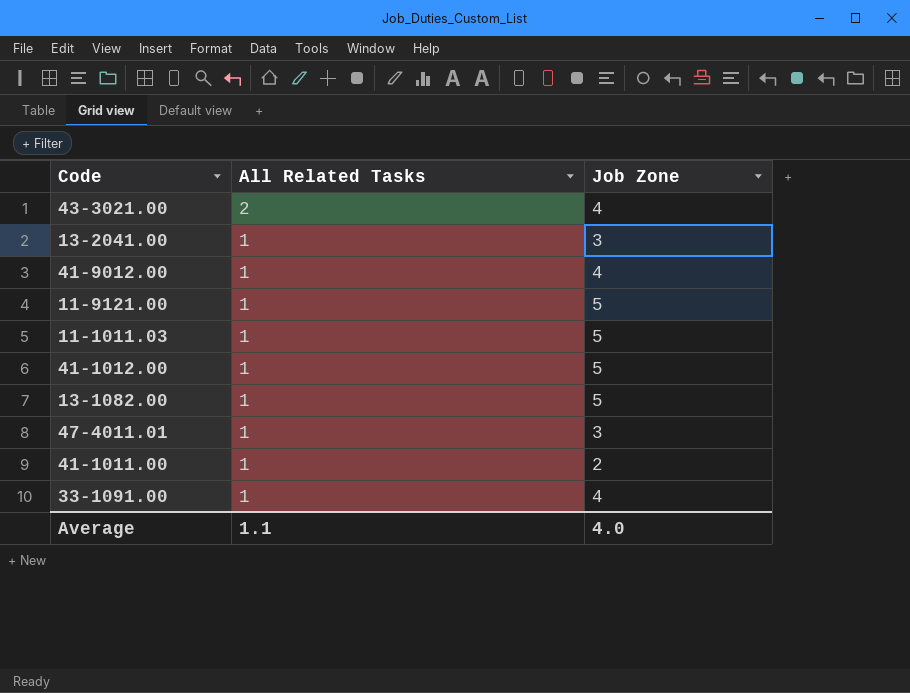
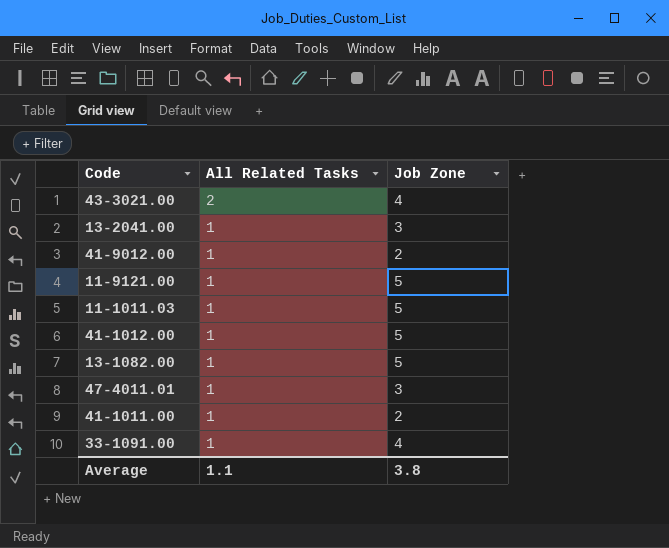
41-9012.00 | Job Zone: 4 -> 2
Average | Job Zone: 4.0 -> 3.8

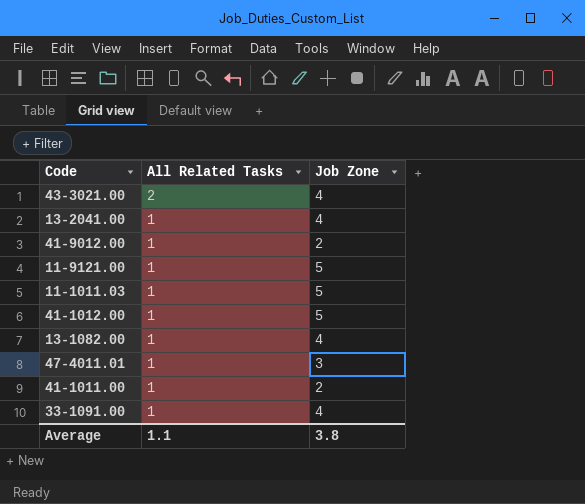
13-2041.00 | Job Zone: 3 -> 4
13-1082.00 | Job Zone: 5 -> 4

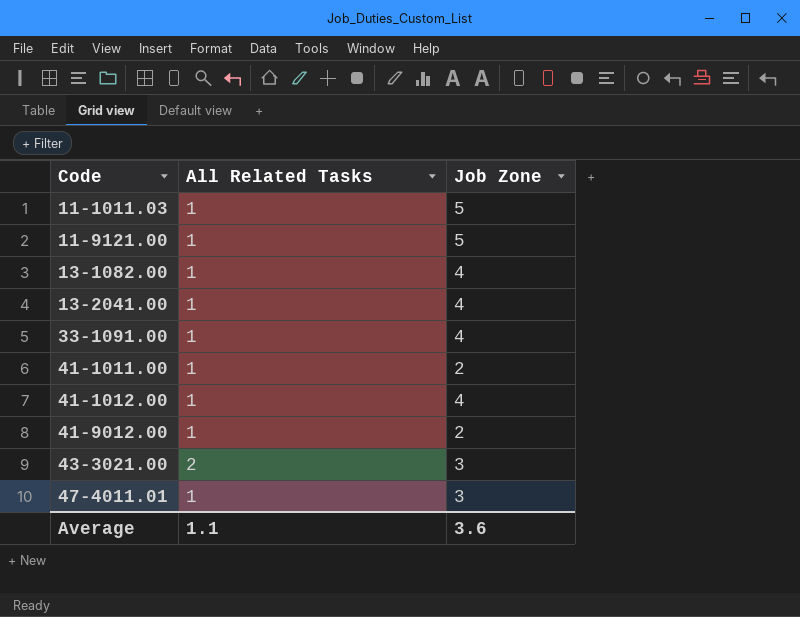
row order: All Related Tasks descending -> Code ascending
41-1012.00 | Job Zone: 5 -> 4
43-3021.00 | Job Zone: 4 -> 3
Average | Job Zone: 3.8 -> 3.6

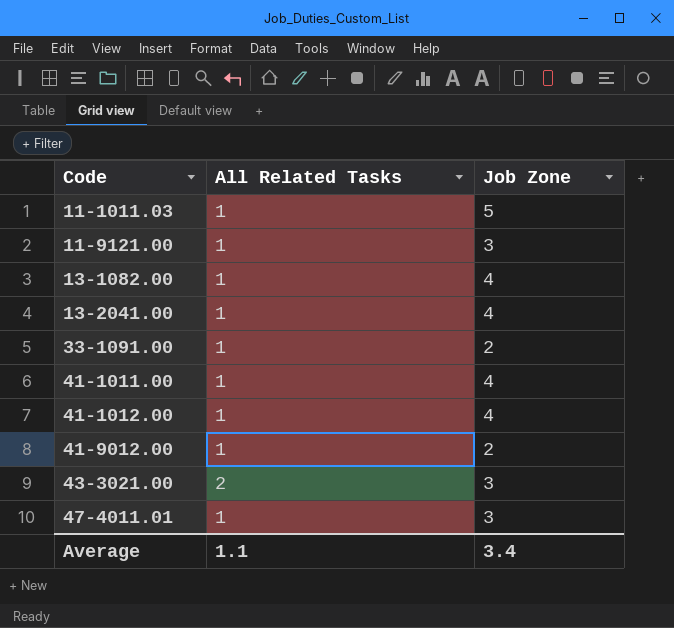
11-9121.00 | Job Zone: 5 -> 3
33-1091.00 | Job Zone: 4 -> 2
41-1011.00 | Job Zone: 2 -> 4
Average | Job Zone: 3.6 -> 3.4

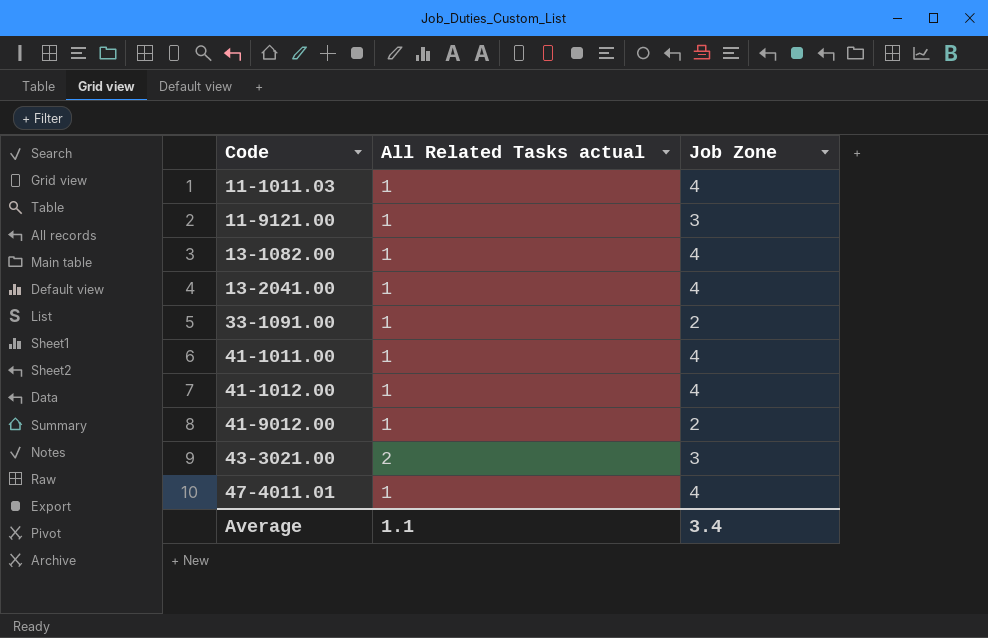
column name: All Related Tasks -> All Related Tasks actual
11-1011.03 | Job Zone: 5 -> 4
47-4011.01 | Job Zone: 3 -> 4

